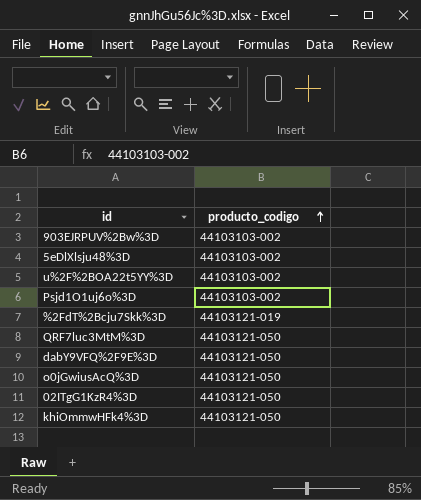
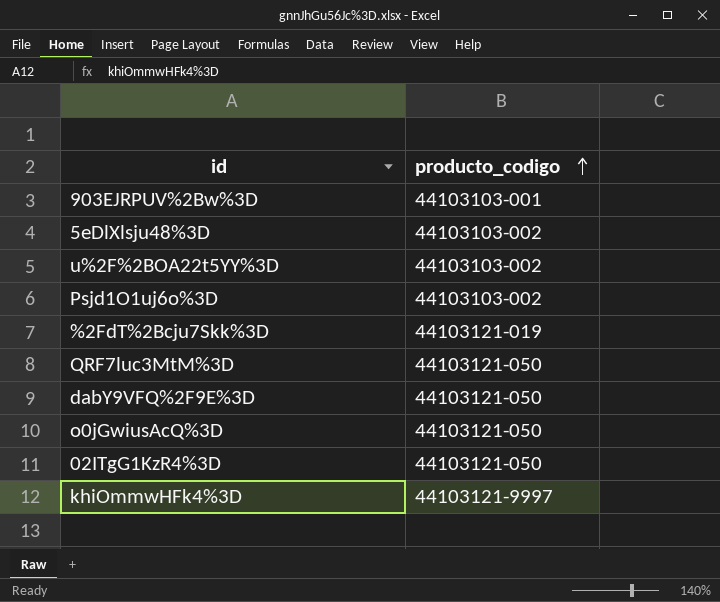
903EJRPUV%2Bw%3D | producto_codigo: 44103103-002 -> 44103103-001
khiOmmwHFk4%3D | producto_codigo: 44103121-050 -> 44103121-9997

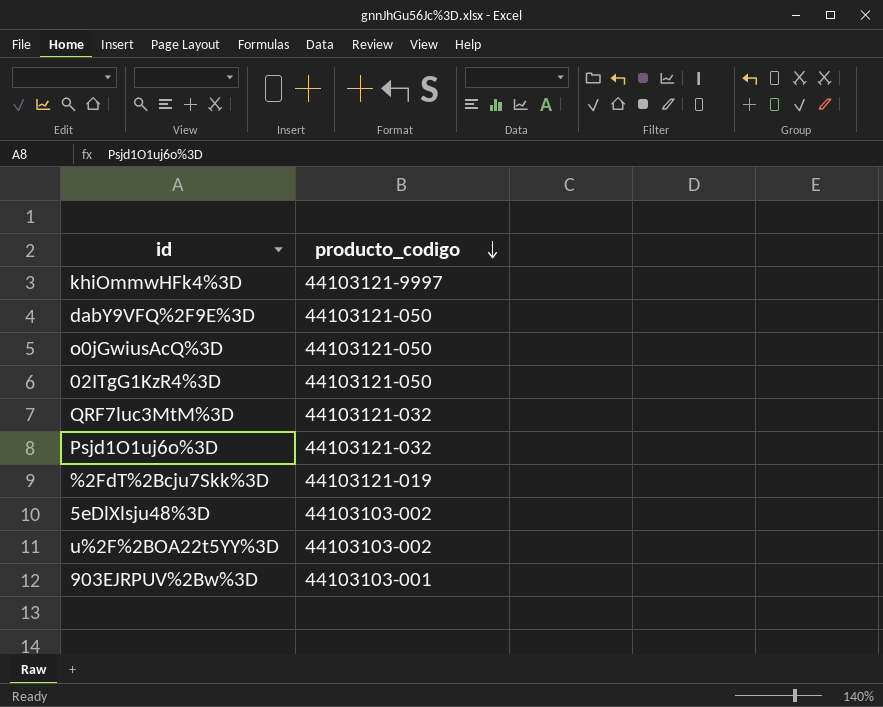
row order: producto_codigo ascending -> producto_codigo descending
QRF7luc3MtM%3D | producto_codigo: 44103121-050 -> 44103121-032
Psjd1O1uj6o%3D | producto_codigo: 44103103-002 -> 44103121-032

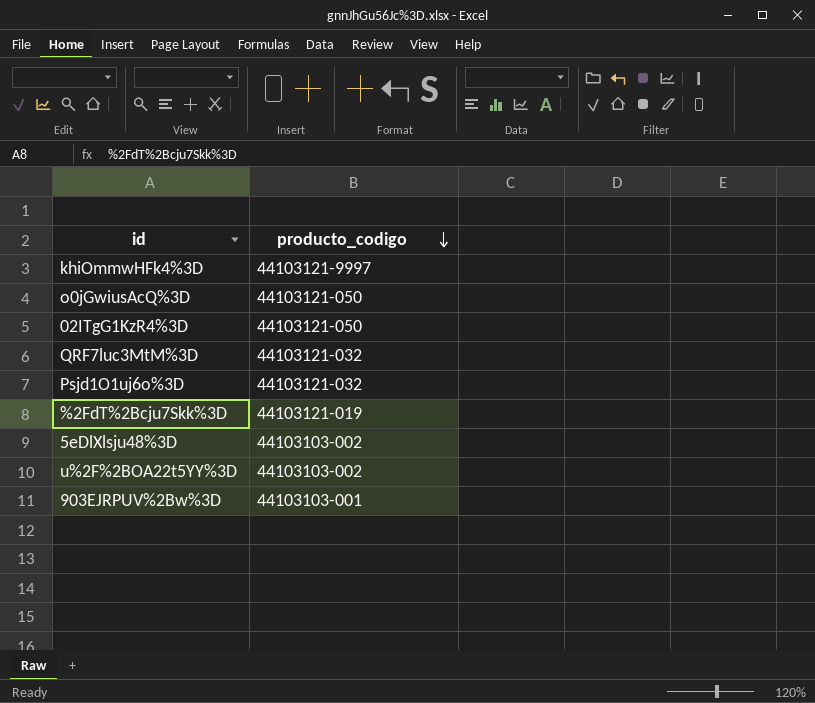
row dabY9VFQ%2F9E%3D: 44103121-050 -> none

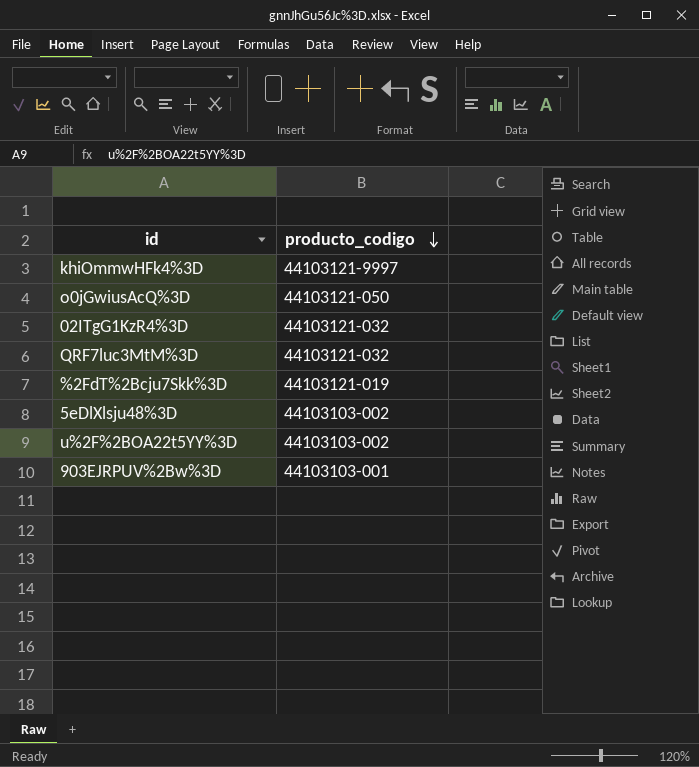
row Psjd1O1uj6o%3D: 44103121-032 -> none
02ITgG1KzR4%3D | producto_codigo: 44103121-050 -> 44103121-032

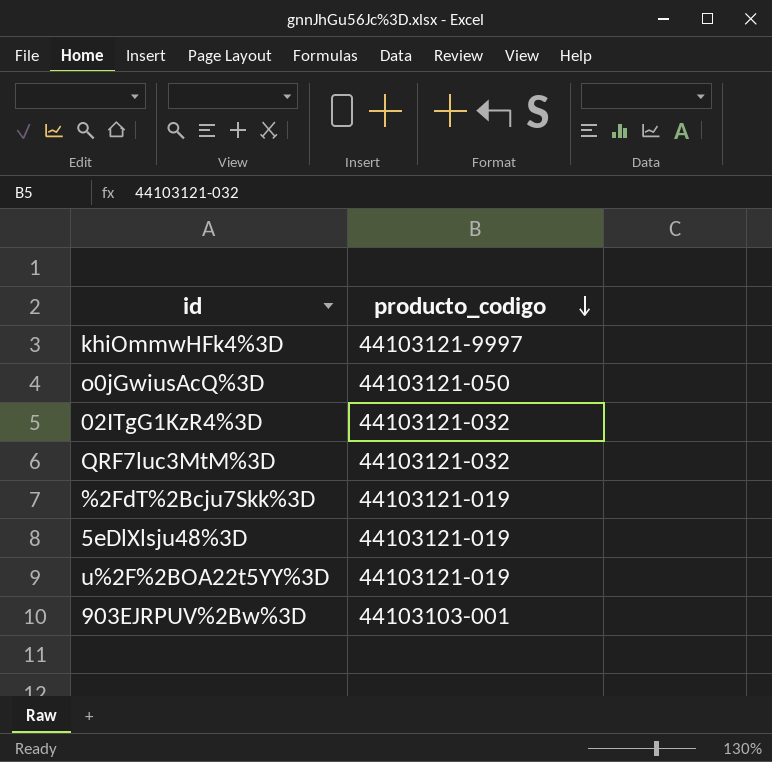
5eDlXlsju48%3D | producto_codigo: 44103103-002 -> 44103121-019
u%2F%2BOA22t5YY%3D | producto_codigo: 44103103-002 -> 44103121-019

